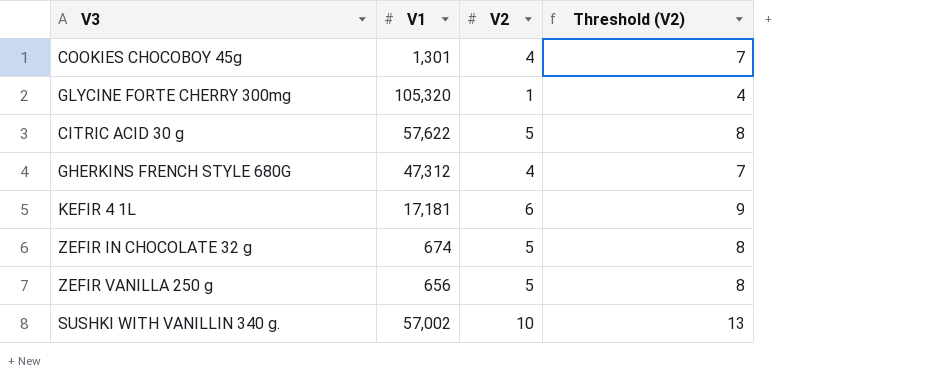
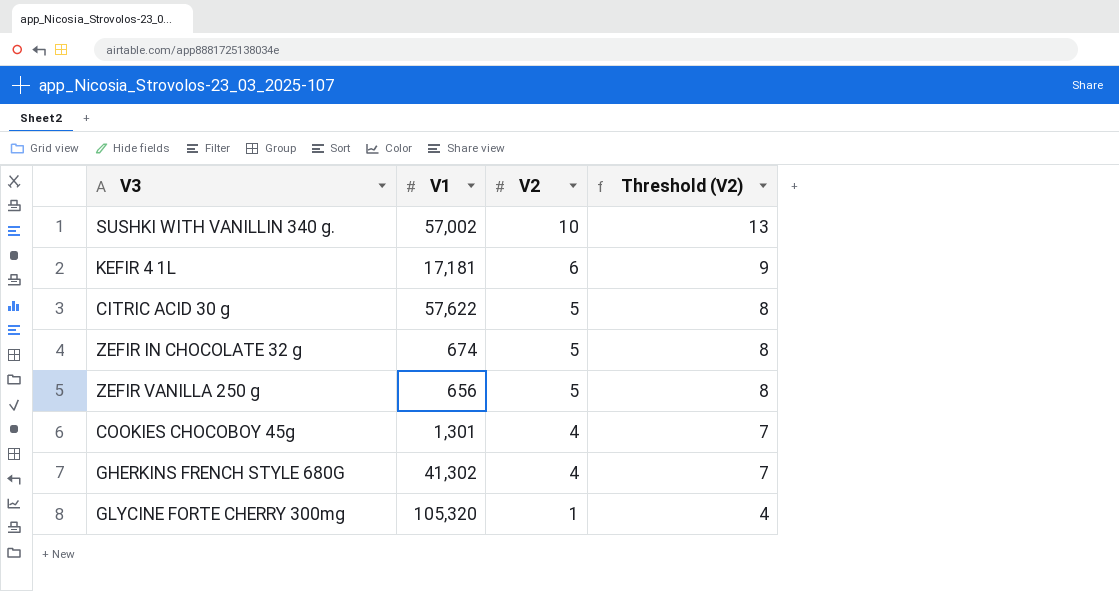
row order: none -> V2 descending
GHERKINS FRENCH STYLE 680G | V1: 47,312 -> 41,302

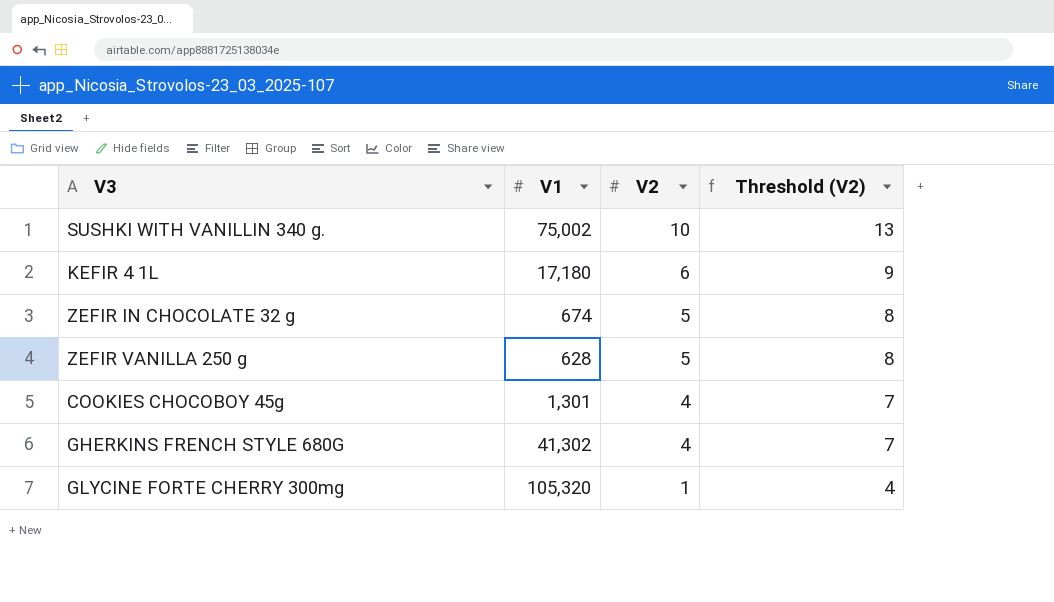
row CITRIC ACID 30 g: 57,622 | 5 | 8 -> none
SUSHKI WITH VANILLIN 340 g. | V1: 57,002 -> 75,002
KEFIR 4 1L | V1: 17,181 -> 17,180
ZEFIR VANILLA 250 g | V1: 656 -> 628

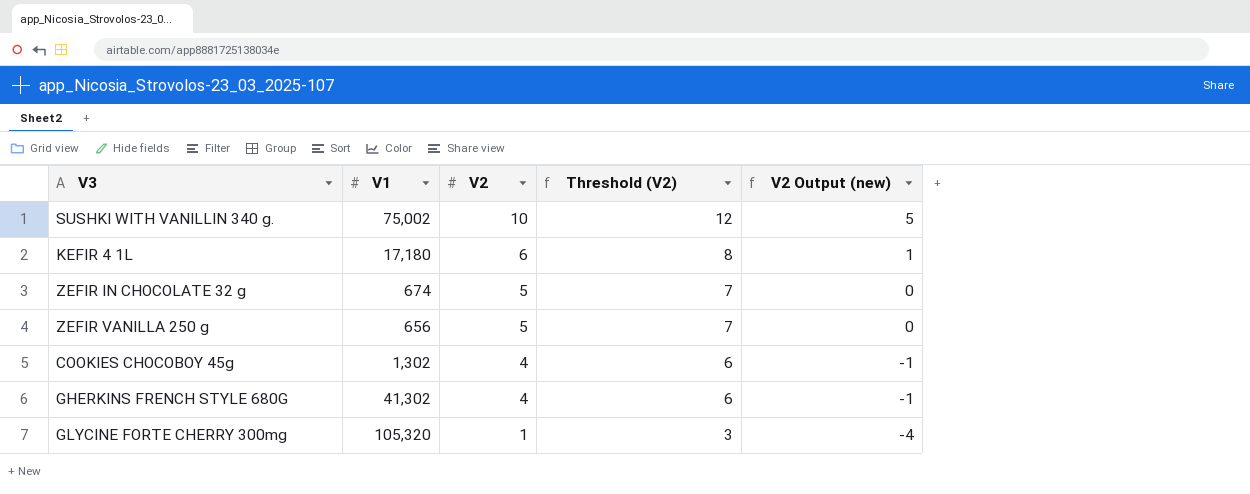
column Threshold (V2) | formula: [V2] + 3 -> [V2] + 2
column V2 Output (new) | formula: none -> [V2] - 5
ZEFIR VANILLA 250 g | V1: 628 -> 656
COOKIES CHOCOBOY 45g | V1: 1,301 -> 1,302

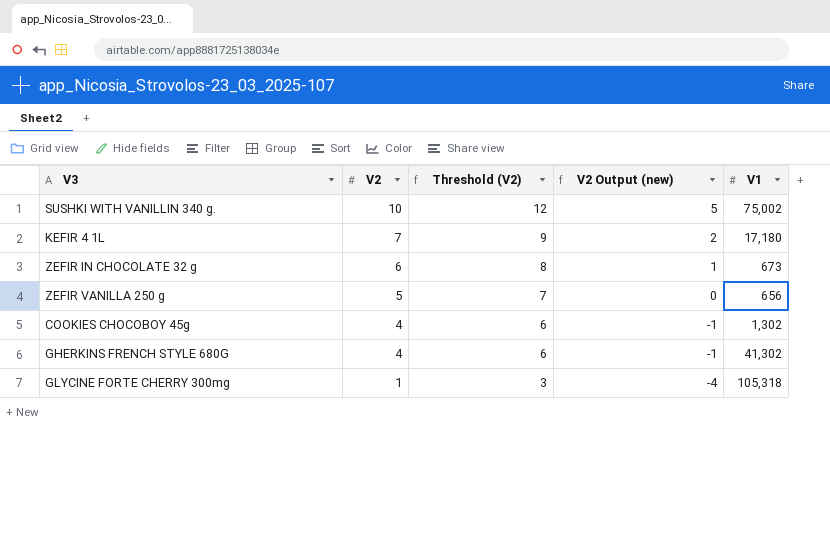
column V1 | position: 2 -> 5
KEFIR 4 1L | V2: 6 -> 7
KEFIR 4 1L | Threshold (V2): 8 -> 9
KEFIR 4 1L | V2 Output (new): 1 -> 2
ZEFIR IN CHOCOLATE 32 g | V2: 5 -> 6
ZEFIR IN CHOCOLATE 32 g | Threshold (V2): 7 -> 8
ZEFIR IN CHOCOLATE 32 g | V2 Output (new): 0 -> 1
ZEFIR IN CHOCOLATE 32 g | V1: 674 -> 673
GLYCINE FORTE CHERRY 300mg | V1: 105,320 -> 105,318

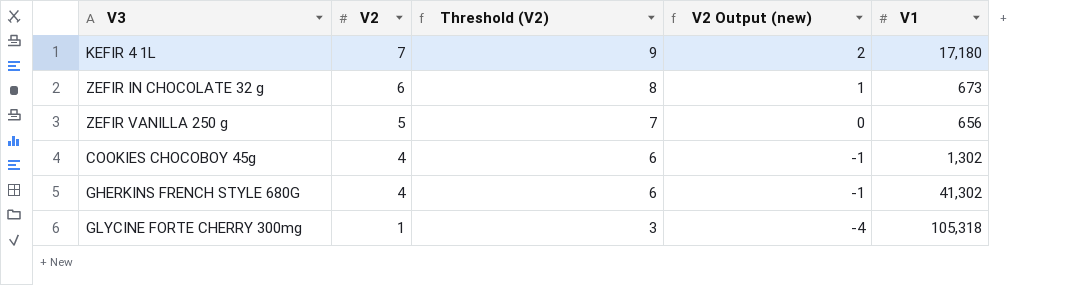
row SUSHKI WITH VANILLIN 340 g.: 10 | 12 | 5 | 75,002 -> none

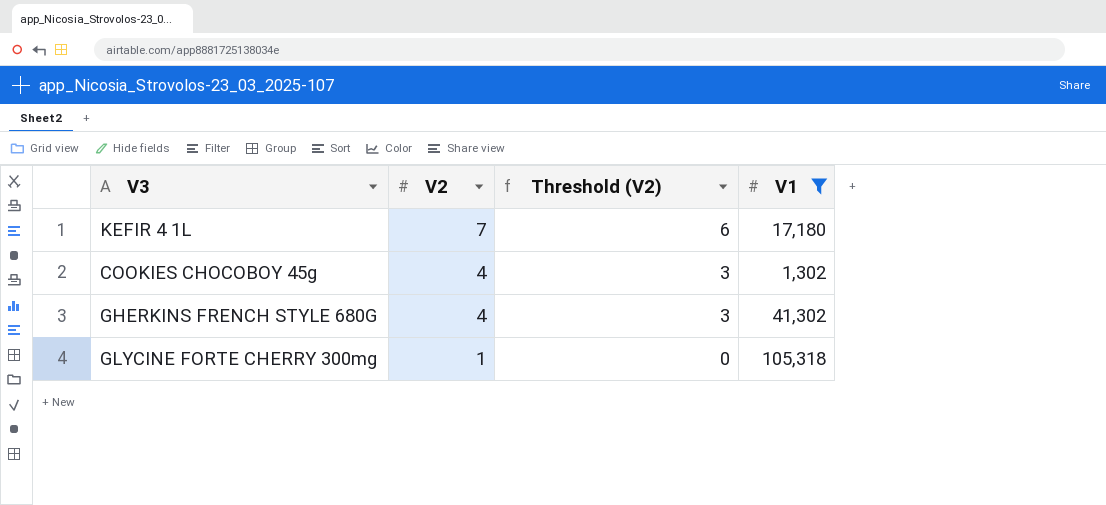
filter: none -> V1 >= 1,302
column V2 Output (new) | formula: [V2] - 5 -> none
column Threshold (V2) | formula: [V2] + 2 -> [V2] - 1

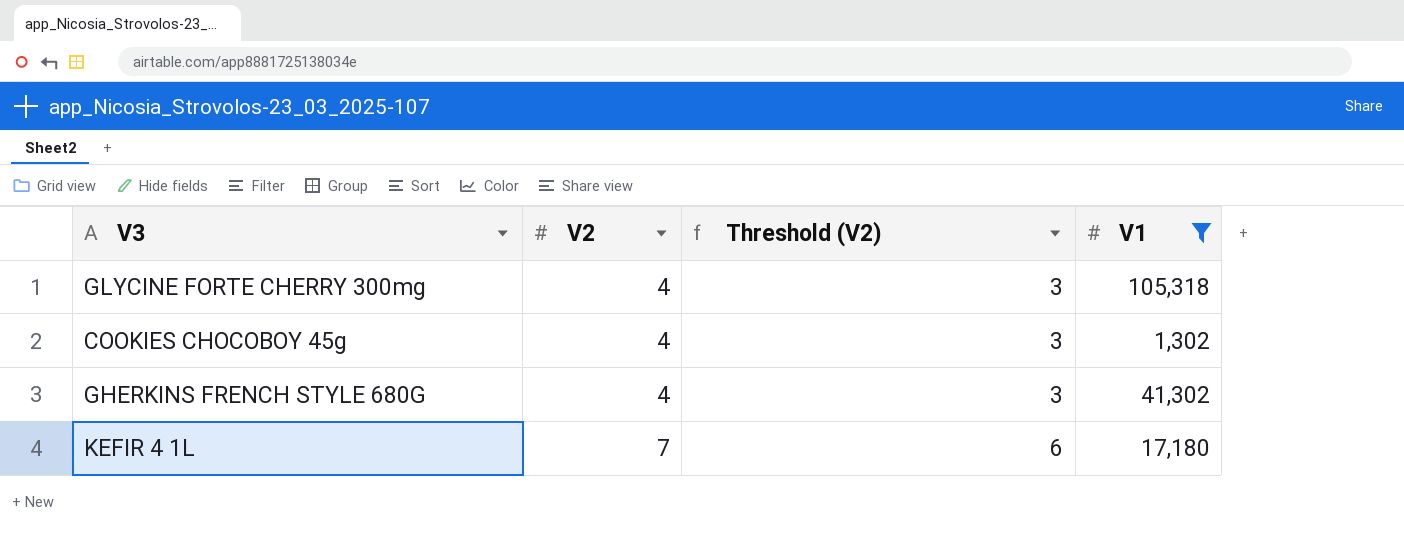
row order: V2 descending -> V2 ascending
GLYCINE FORTE CHERRY 300mg | V2: 1 -> 4
GLYCINE FORTE CHERRY 300mg | Threshold (V2): 0 -> 3

